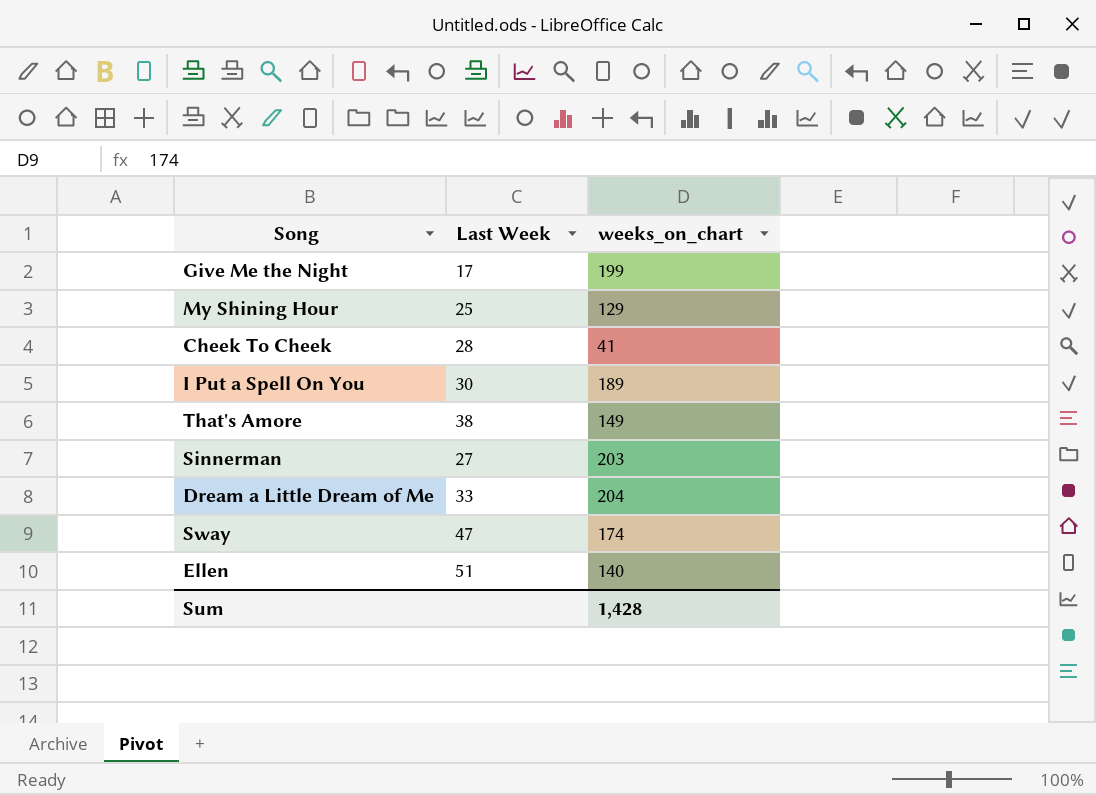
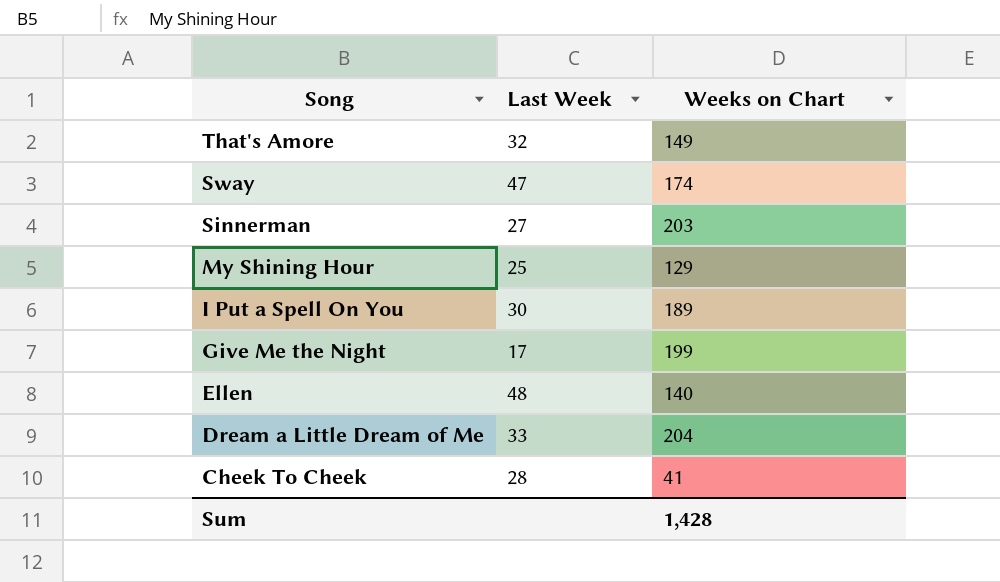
row order: none -> Song descending
column name: weeks_on_chart -> Weeks on Chart
That's Amore | Last Week: 38 -> 32
Ellen | Last Week: 51 -> 48

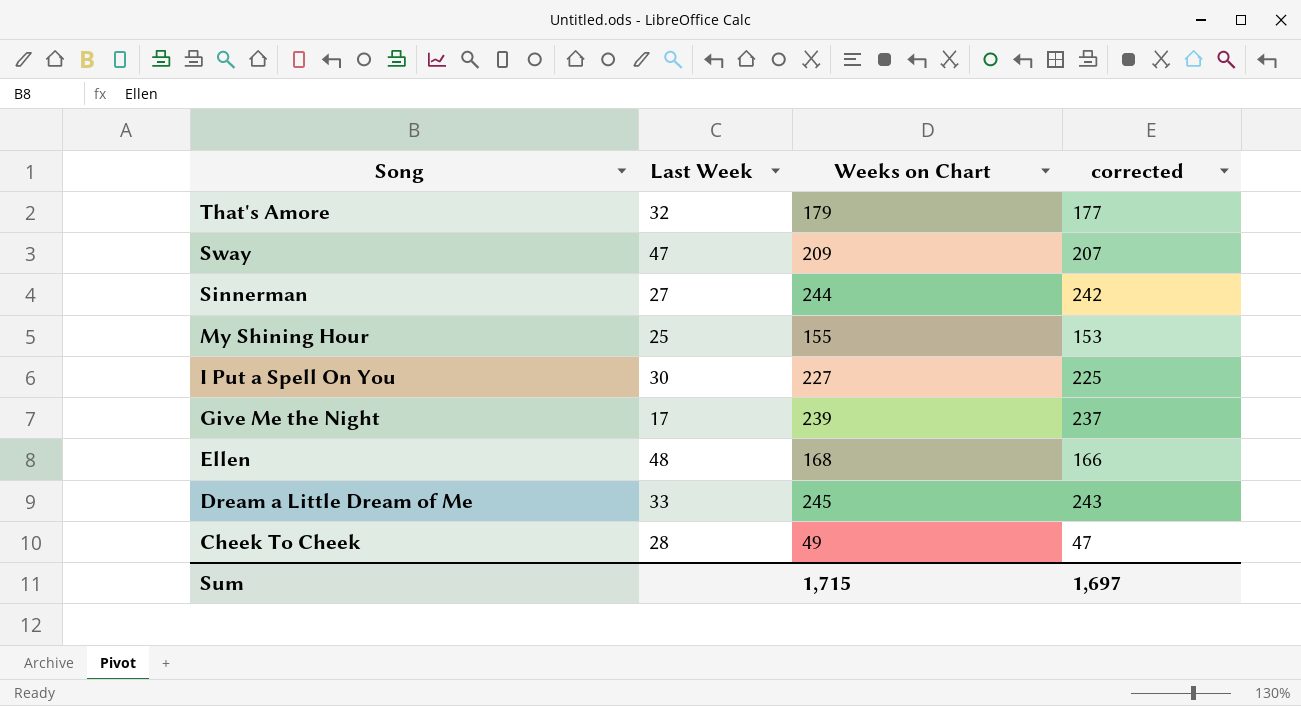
column corrected | formula: none -> [Weeks on Chart] - 2
That's Amore | Weeks on Chart: 149 -> 179
Sway | Weeks on Chart: 174 -> 209
Sinnerman | Weeks on Chart: 203 -> 244
My Shining Hour | Weeks on Chart: 129 -> 155
I Put a Spell On You | Weeks on Chart: 189 -> 227
Give Me the Night | Weeks on Chart: 199 -> 239
Ellen | Weeks on Chart: 140 -> 168
Dream a Little Dream of Me | Weeks on Chart: 204 -> 245
Cheek To Cheek | Weeks on Chart: 41 -> 49
Sum | Weeks on Chart: 1,428 -> 1,715

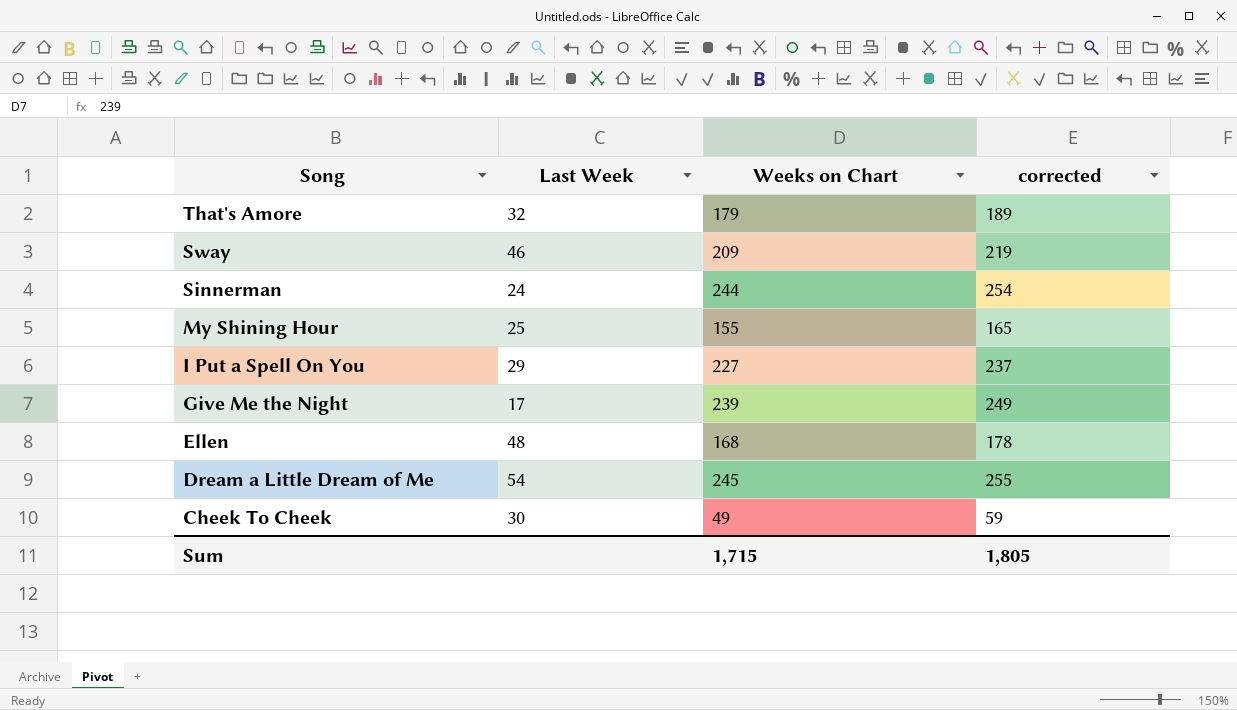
column corrected | formula: [Weeks on Chart] - 2 -> [Weeks on Chart] + 10
Sway | Last Week: 47 -> 46
Sinnerman | Last Week: 27 -> 24
I Put a Spell On You | Last Week: 30 -> 29
Dream a Little Dream of Me | Last Week: 33 -> 54
Cheek To Cheek | Last Week: 28 -> 30
Sum | corrected: 1,697 -> 1,805

